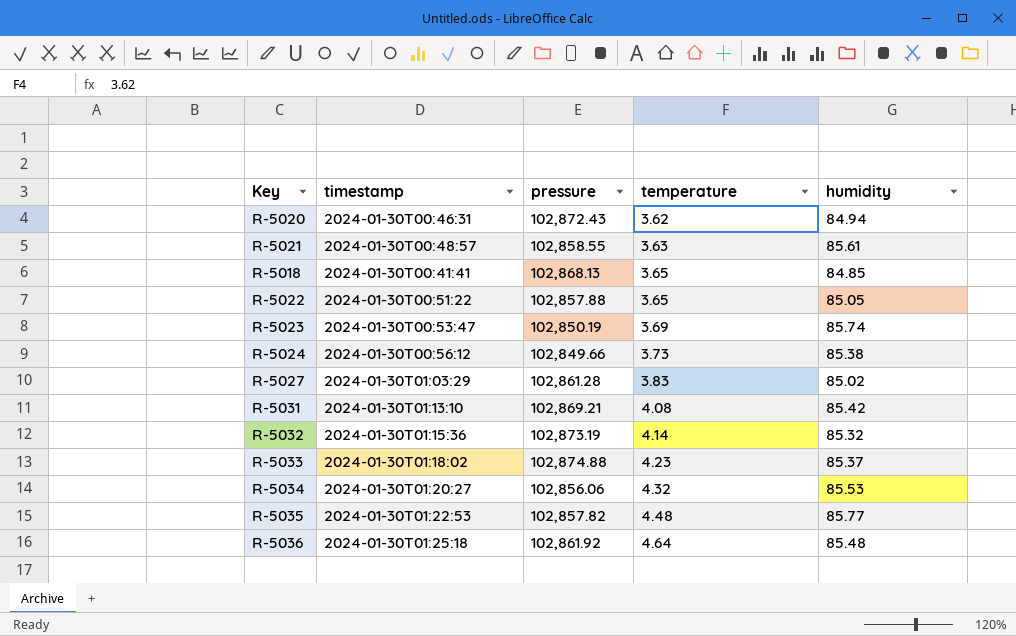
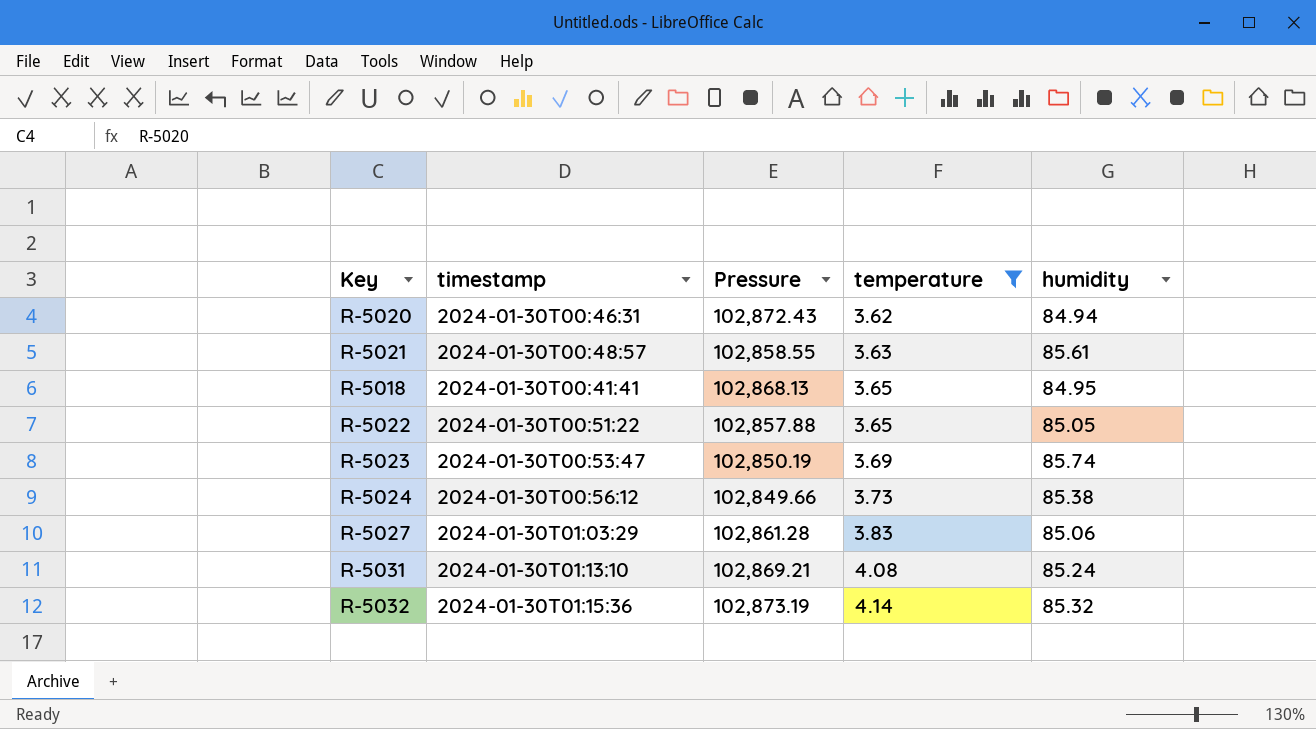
filter: none -> temperature <= 4.14
column name: pressure -> Pressure
R-5018 | humidity: 84.85 -> 84.95
R-5027 | humidity: 85.02 -> 85.06
R-5031 | humidity: 85.42 -> 85.24

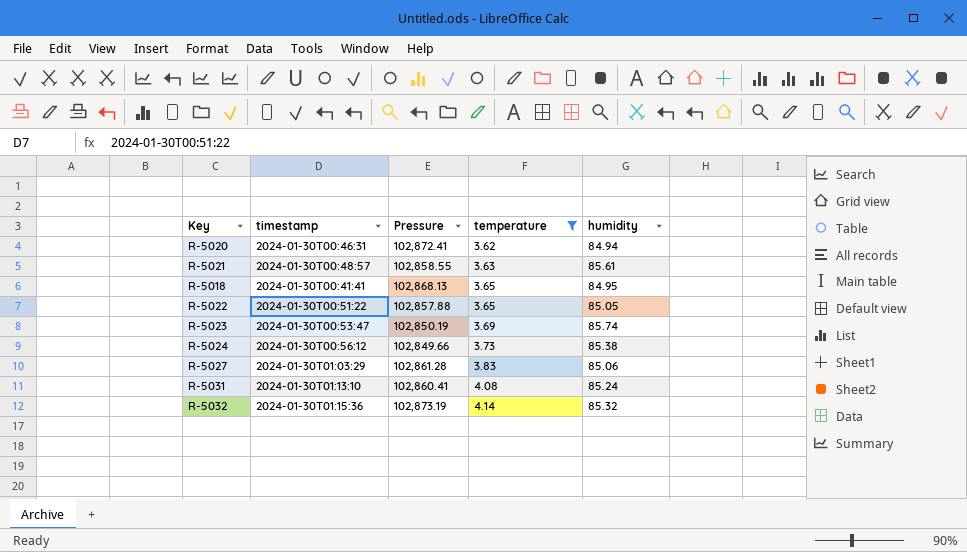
R-5020 | Pressure: 102,872.43 -> 102,872.41
R-5031 | Pressure: 102,869.21 -> 102,860.41

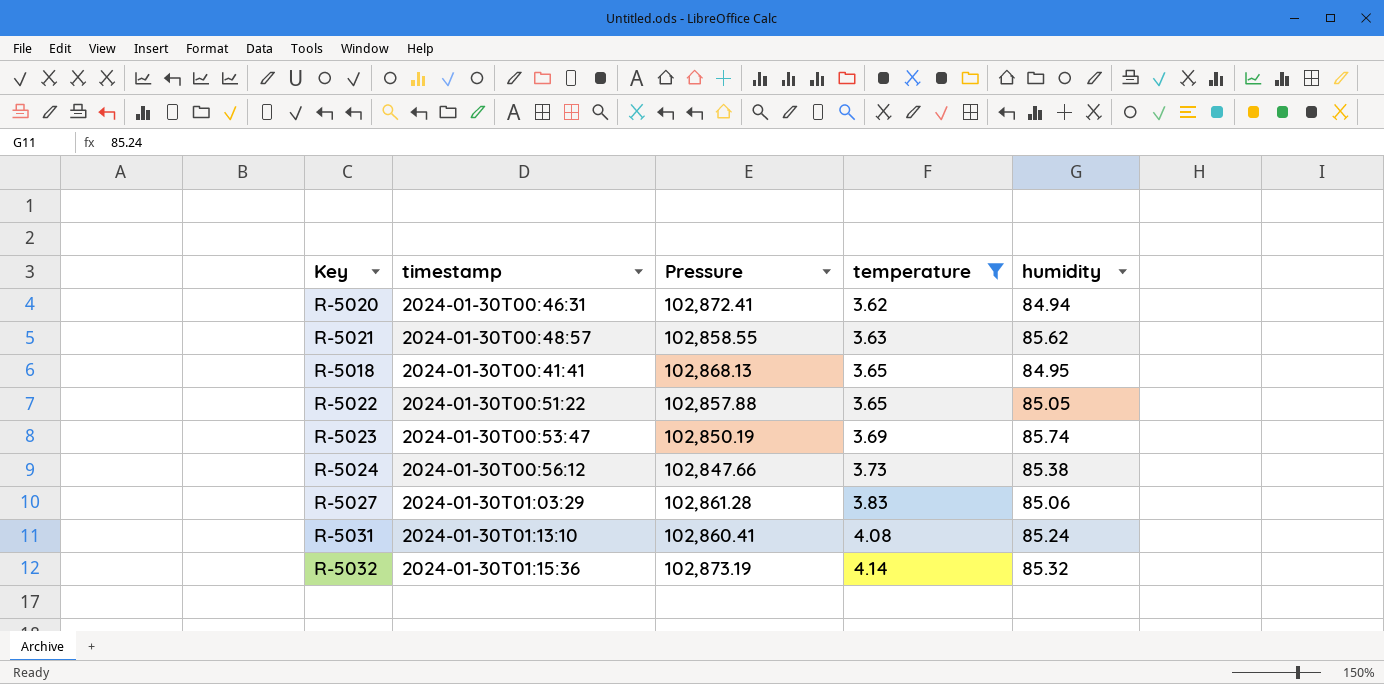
R-5021 | humidity: 85.61 -> 85.62
R-5024 | Pressure: 102,849.66 -> 102,847.66

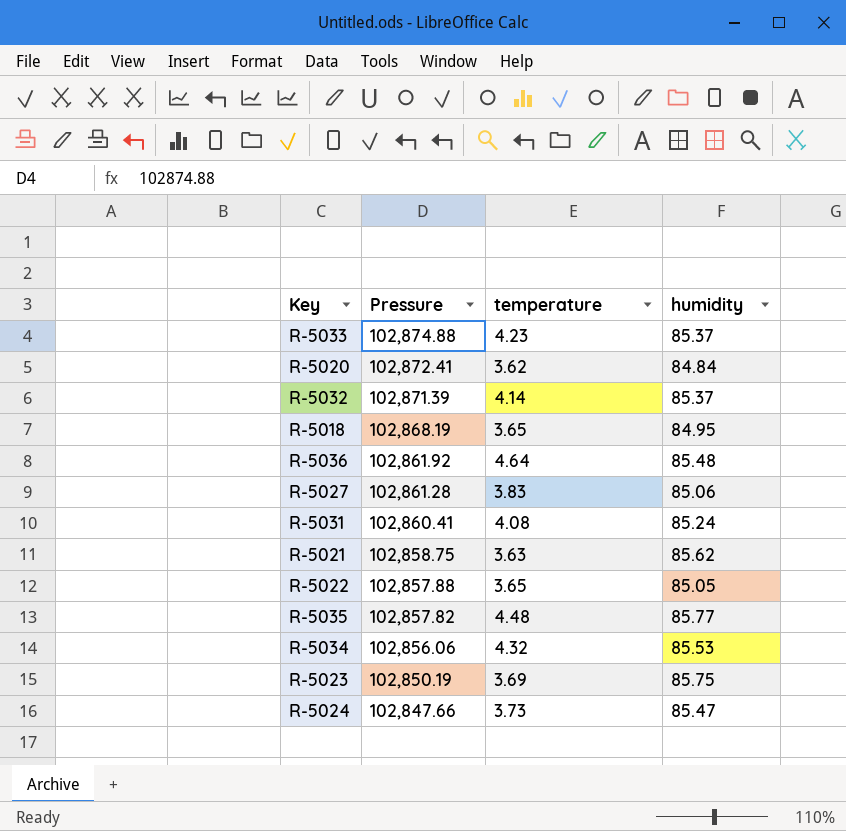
filter: temperature <= 4.14 -> none
row order: temperature ascending -> Pressure descending
column timestamp | position: 2 -> none
R-5020 | humidity: 84.94 -> 84.84
R-5032 | Pressure: 102,873.19 -> 102,871.39
R-5032 | humidity: 85.32 -> 85.37
R-5018 | Pressure: 102,868.13 -> 102,868.19
R-5021 | Pressure: 102,858.55 -> 102,858.75
R-5023 | humidity: 85.74 -> 85.75
R-5024 | humidity: 85.38 -> 85.47

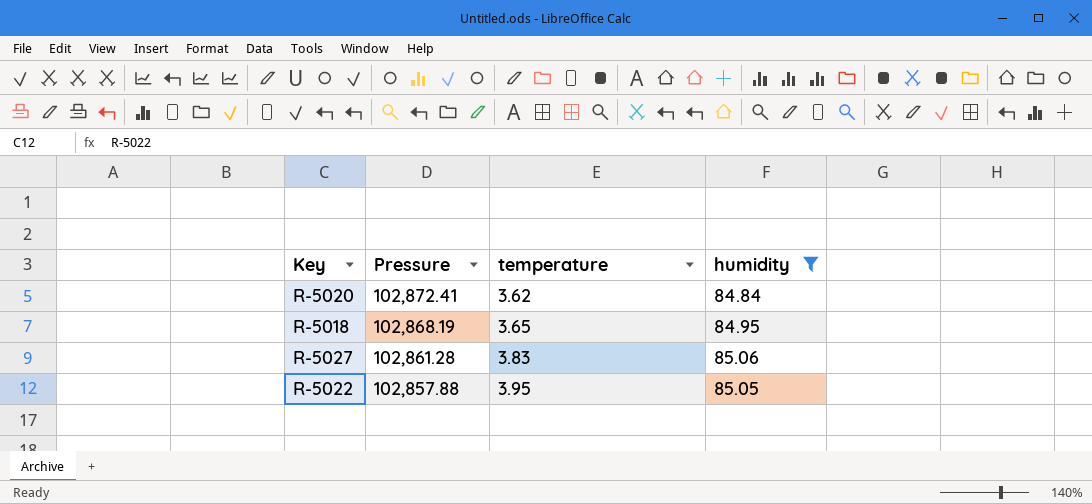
filter: none -> humidity <= 85.06
R-5022 | temperature: 3.65 -> 3.95

